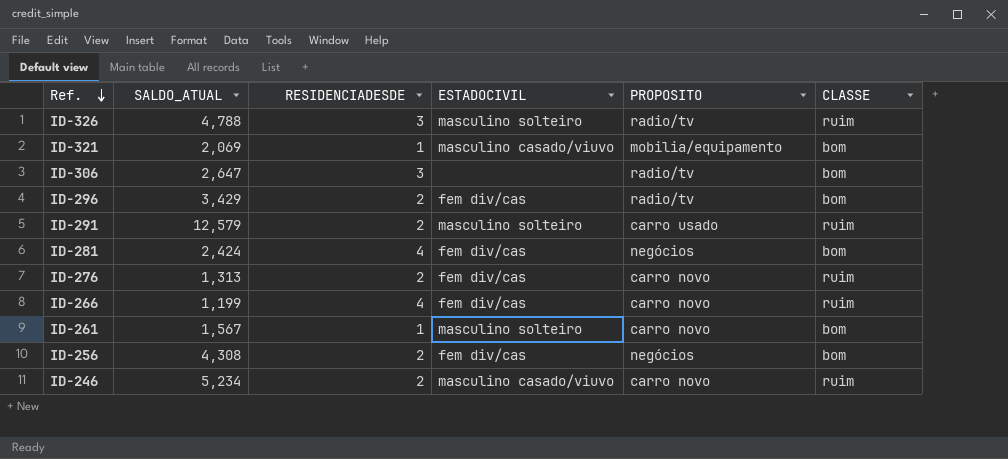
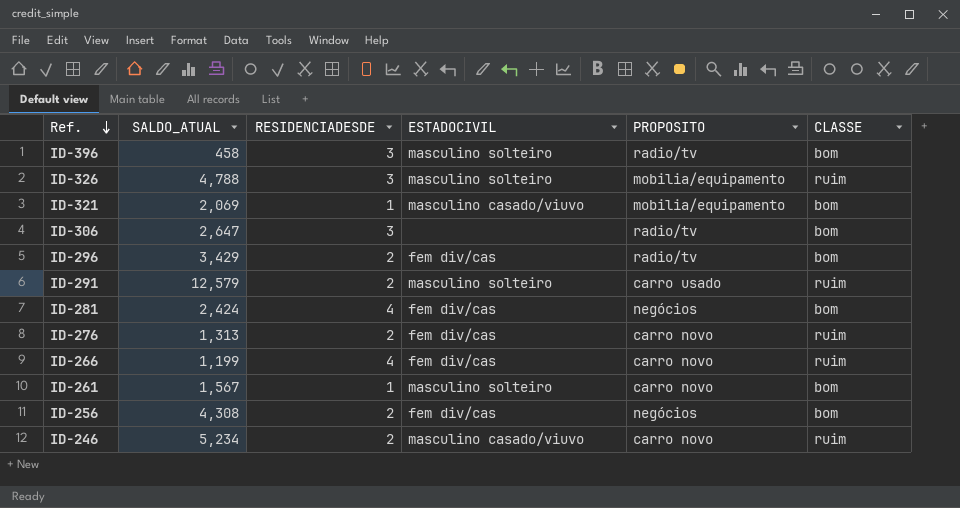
row ID-396: none -> 458 | 3 | masculino solteiro | radio/tv | bom
ID-326 | PROPOSITO: radio/tv -> mobilia/equipamento

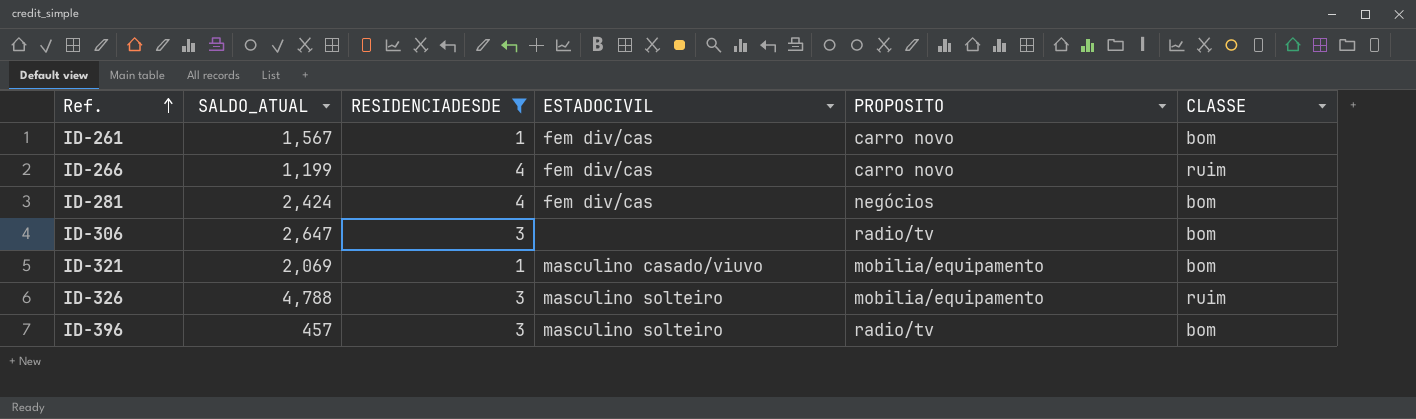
filter: none -> RESIDENCIADESDE != 2
row order: Ref. descending -> Ref. ascending
ID-261 | ESTADOCIVIL: masculino solteiro -> fem div/cas
ID-396 | SALDO_ATUAL: 458 -> 457

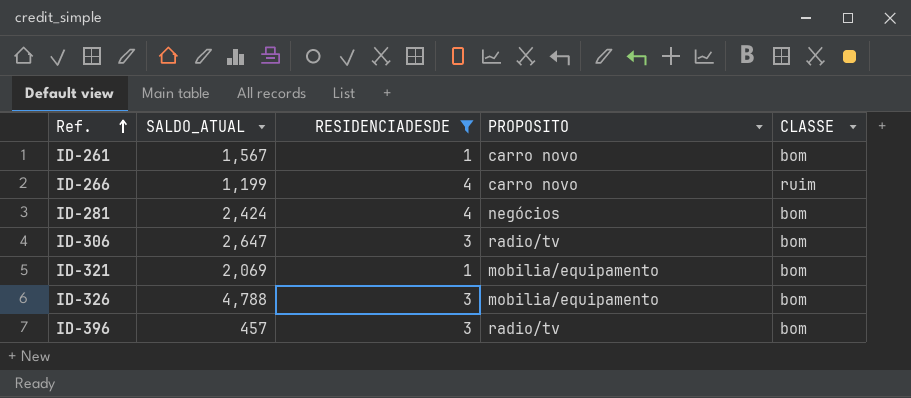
column ESTADOCIVIL | position: 4 -> none
ID-326 | CLASSE: ruim -> bom

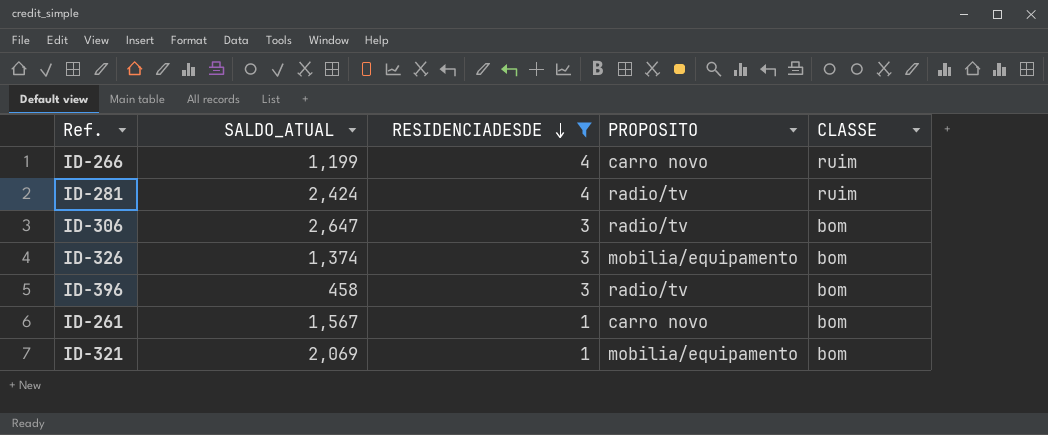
row order: Ref. ascending -> RESIDENCIADESDE descending
ID-281 | PROPOSITO: negócios -> radio/tv
ID-281 | CLASSE: bom -> ruim
ID-326 | SALDO_ATUAL: 4,788 -> 1,374
ID-396 | SALDO_ATUAL: 457 -> 458

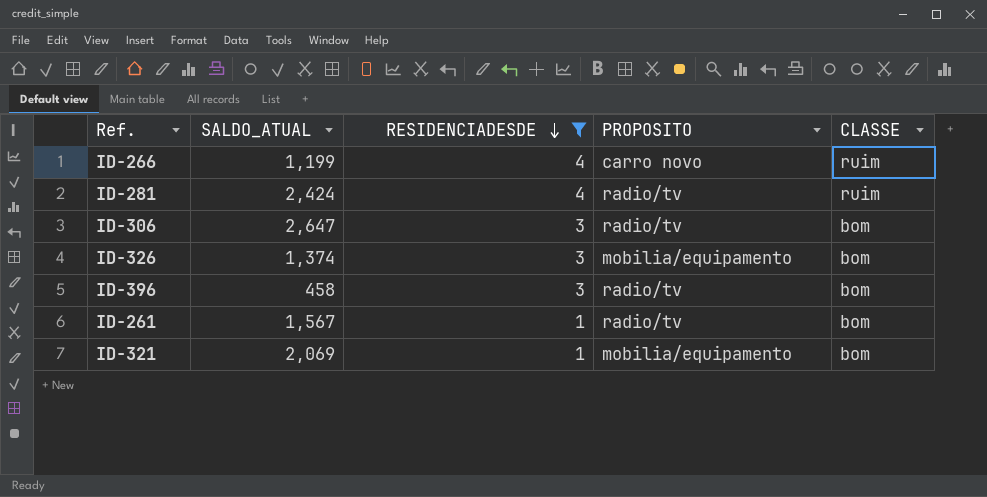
ID-261 | PROPOSITO: carro novo -> radio/tv

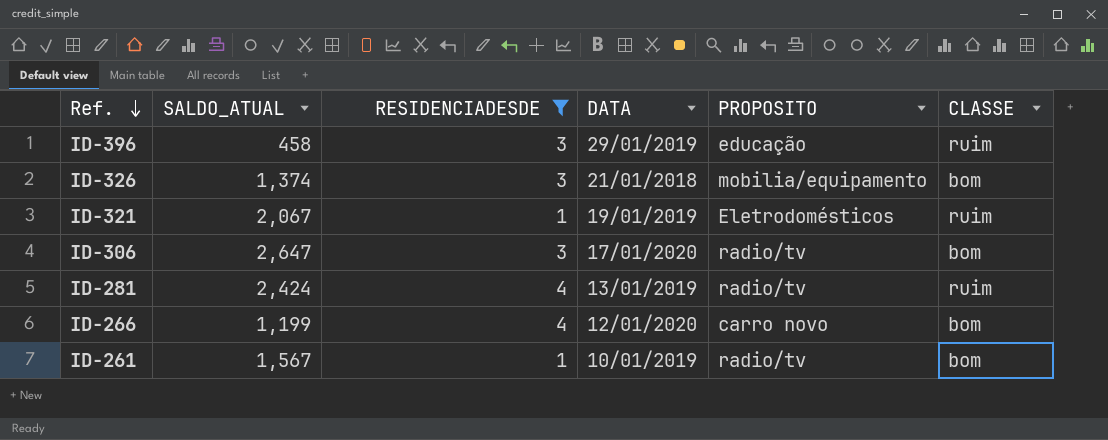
row order: RESIDENCIADESDE descending -> Ref. descending
column DATA | position: none -> 4
ID-396 | PROPOSITO: radio/tv -> educação
ID-396 | CLASSE: bom -> ruim
ID-321 | SALDO_ATUAL: 2,069 -> 2,067
ID-321 | PROPOSITO: mobilia/equipamento -> Eletrodomésticos
ID-321 | CLASSE: bom -> ruim
ID-266 | CLASSE: ruim -> bom

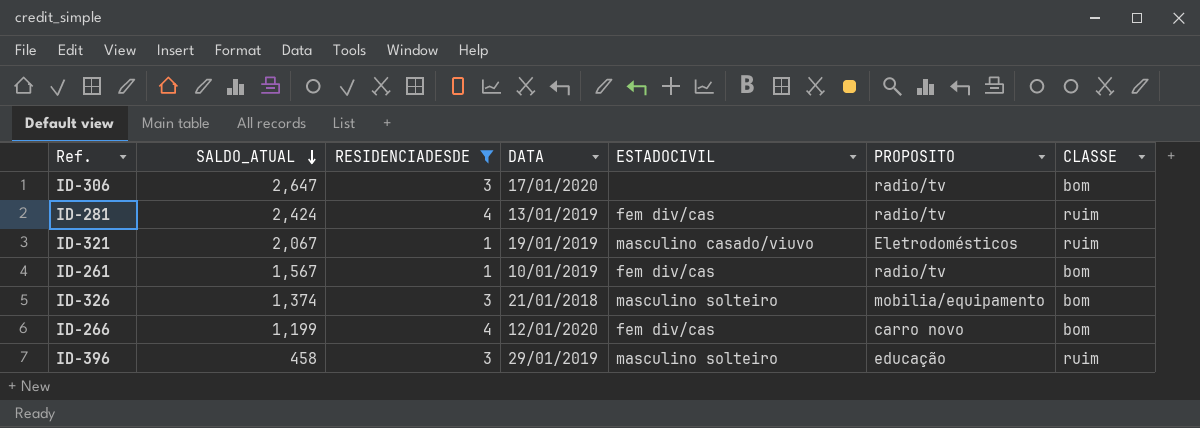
row order: Ref. descending -> SALDO_ATUAL descending
column ESTADOCIVIL | position: none -> 5

